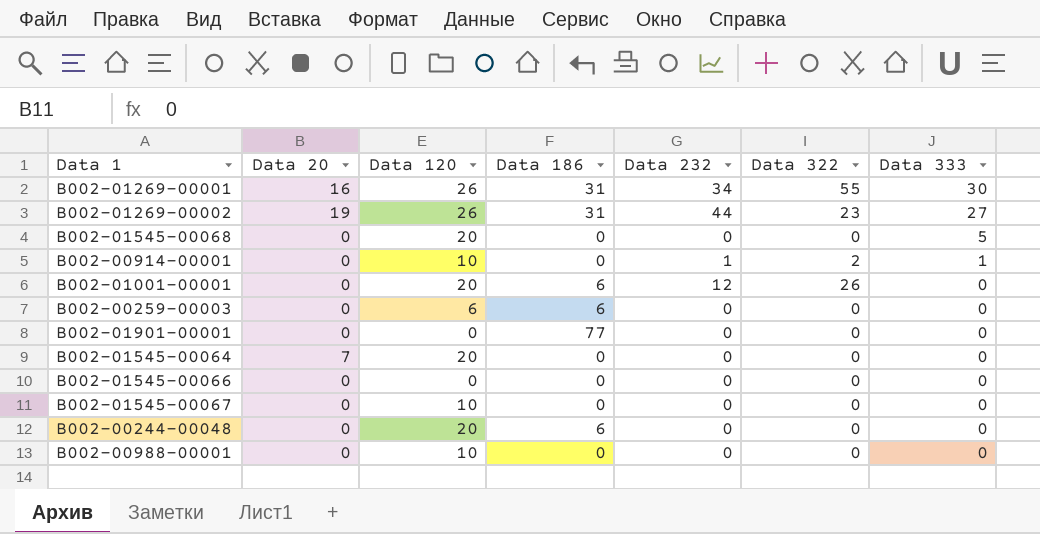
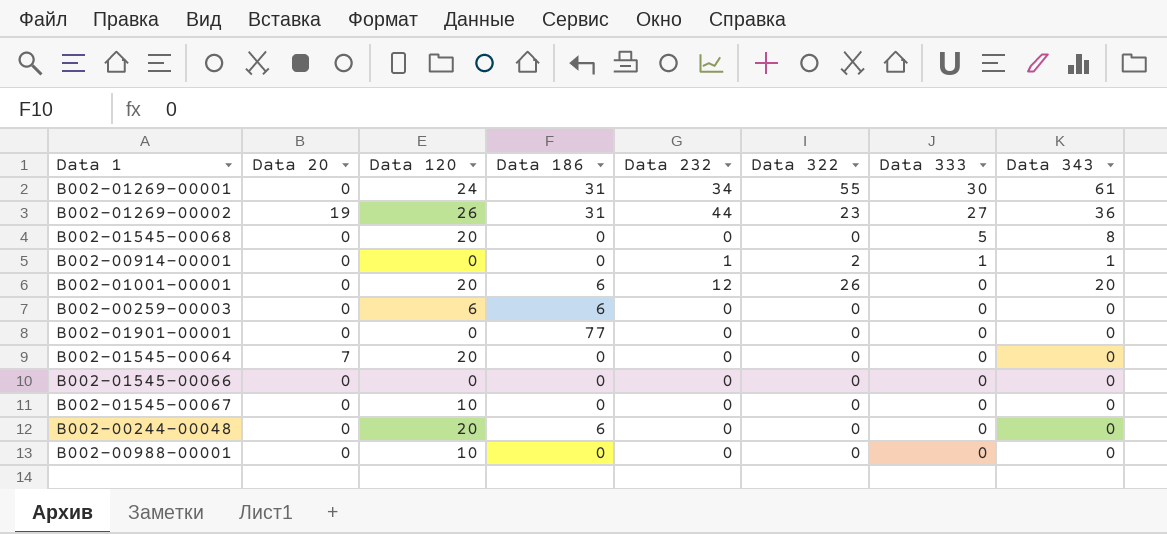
column Data 343 | position: none -> 8
B002-01269-00001 | Data 20: 16 -> 0
B002-01269-00001 | Data 120: 26 -> 24
B002-00914-00001 | Data 120: 10 -> 0

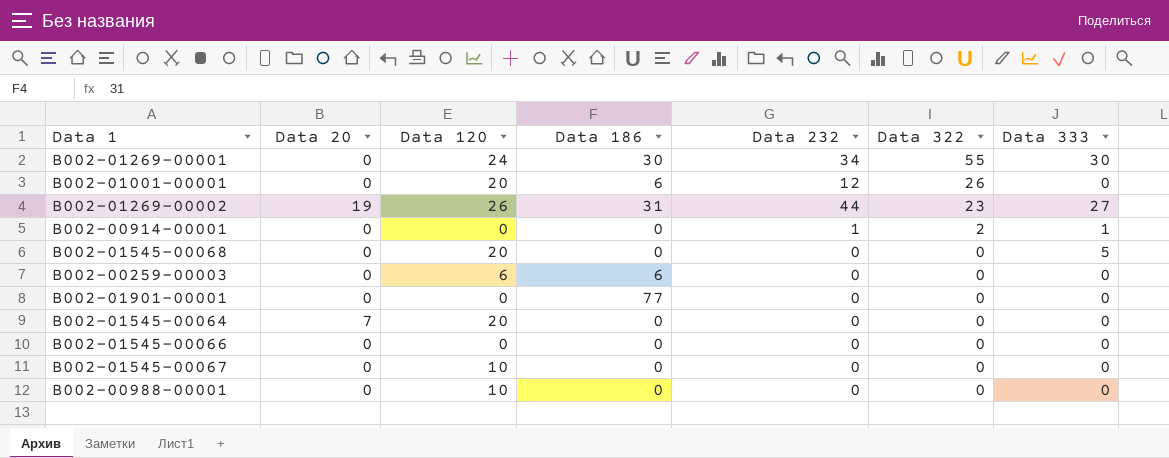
row order: Data 333 descending -> Data 322 descending
column Data 343 | position: 8 -> none
row B002-00244-00048: 0 | 20 | 6 | 0 | 0 | 0 | 0 -> none
B002-01269-00001 | Data 186: 31 -> 30

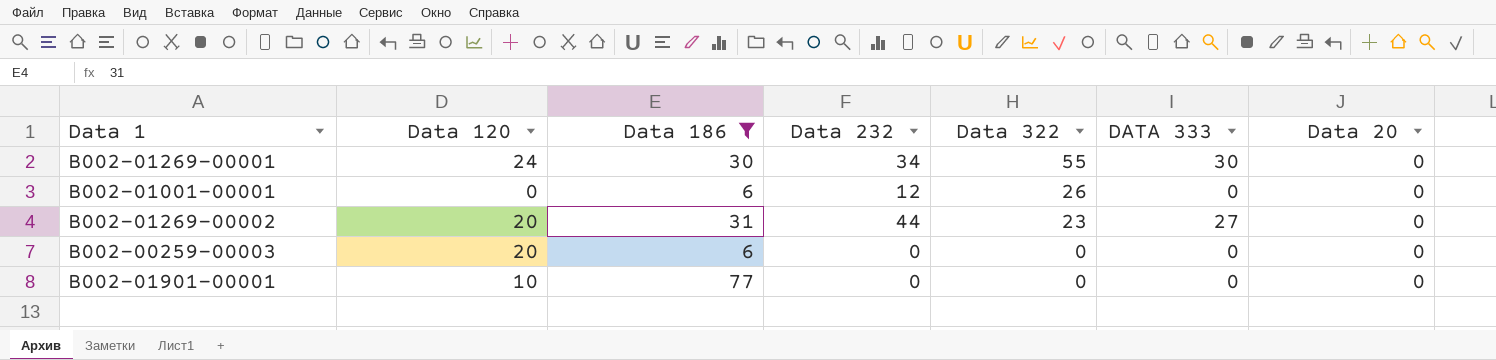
filter: none -> Data 186 != 0
column name: Data 333 -> DATA 333
column Data 20 | position: 2 -> 7
B002-01001-00001 | Data 120: 20 -> 0
B002-01269-00002 | Data 120: 26 -> 20
B002-01269-00002 | Data 20: 19 -> 0
B002-00259-00003 | Data 120: 6 -> 20
B002-01901-00001 | Data 120: 0 -> 10

